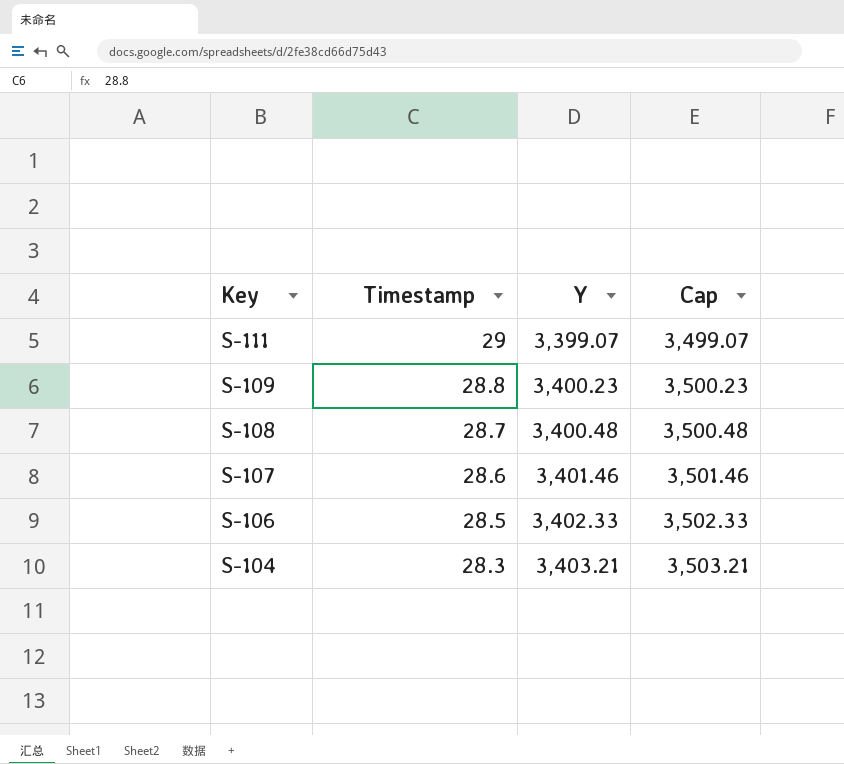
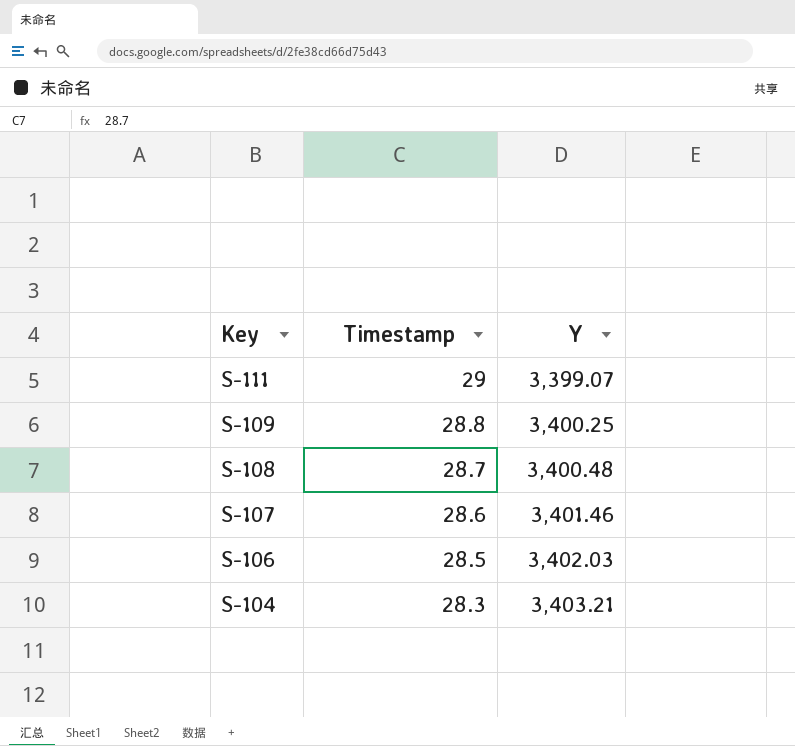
column Cap | formula: [Y] + 100 -> none
S-109 | Y: 3,400.23 -> 3,400.25
S-106 | Y: 3,402.33 -> 3,402.03

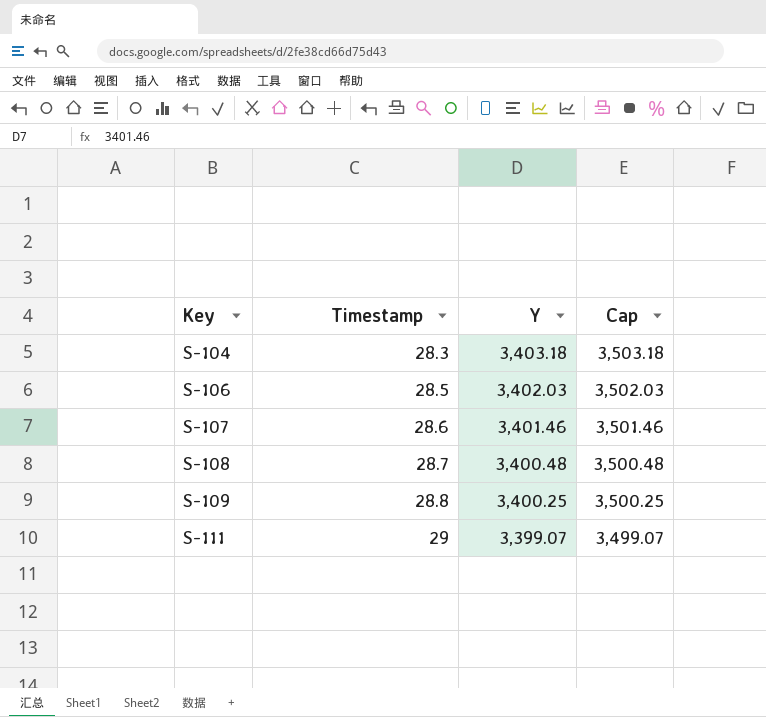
row order: Key descending -> Key ascending
column Cap | formula: none -> [Y] + 100
S-104 | Y: 3,403.21 -> 3,403.18

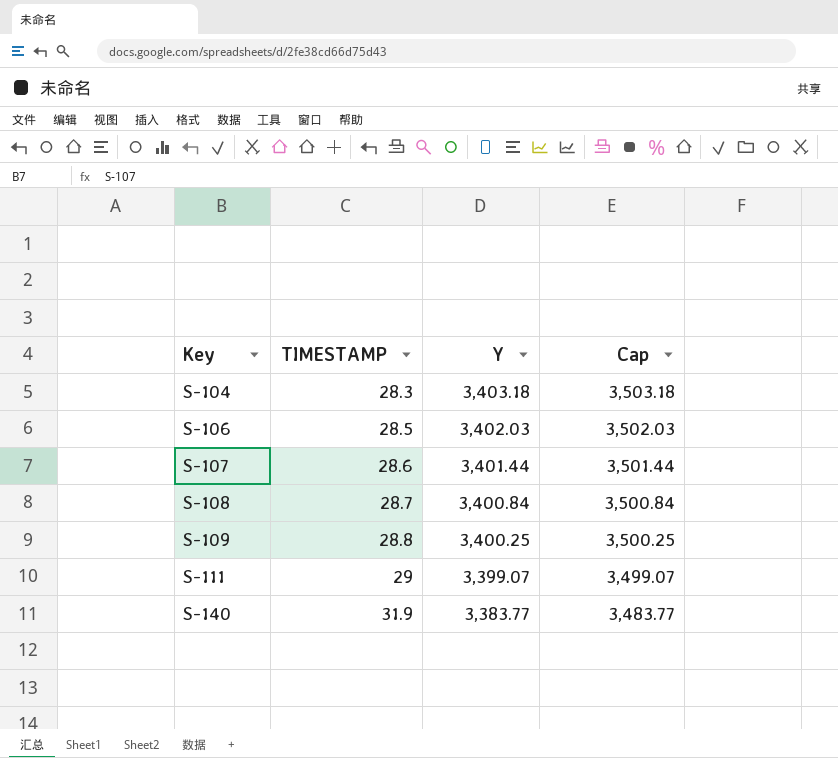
column name: Timestamp -> TIMESTAMP
S-107 | Y: 3,401.46 -> 3,401.44
S-107 | Cap: 3,501.46 -> 3,501.44
S-108 | Y: 3,400.48 -> 3,400.84
S-108 | Cap: 3,500.48 -> 3,500.84
row S-140: none -> 31.9 | 3,383.77 | 3,483.77

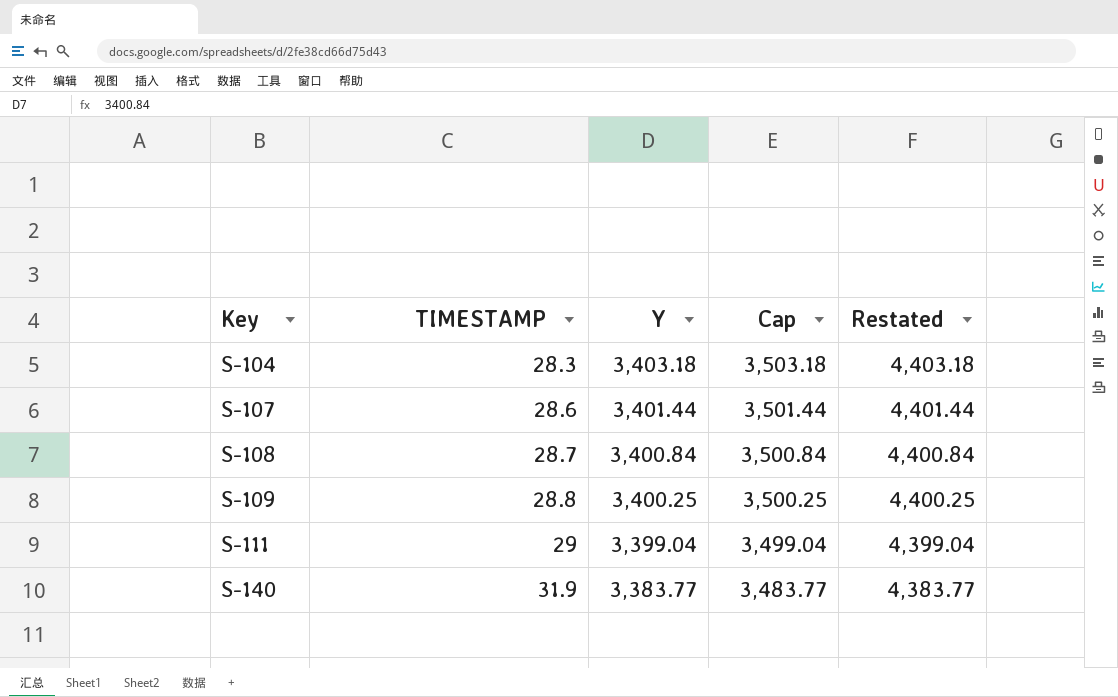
column Restated | formula: none -> [Y] + 1000
row S-106: 28.5 | 3,402.03 | 3,502.03 -> none
S-111 | Y: 3,399.07 -> 3,399.04
S-111 | Cap: 3,499.07 -> 3,499.04

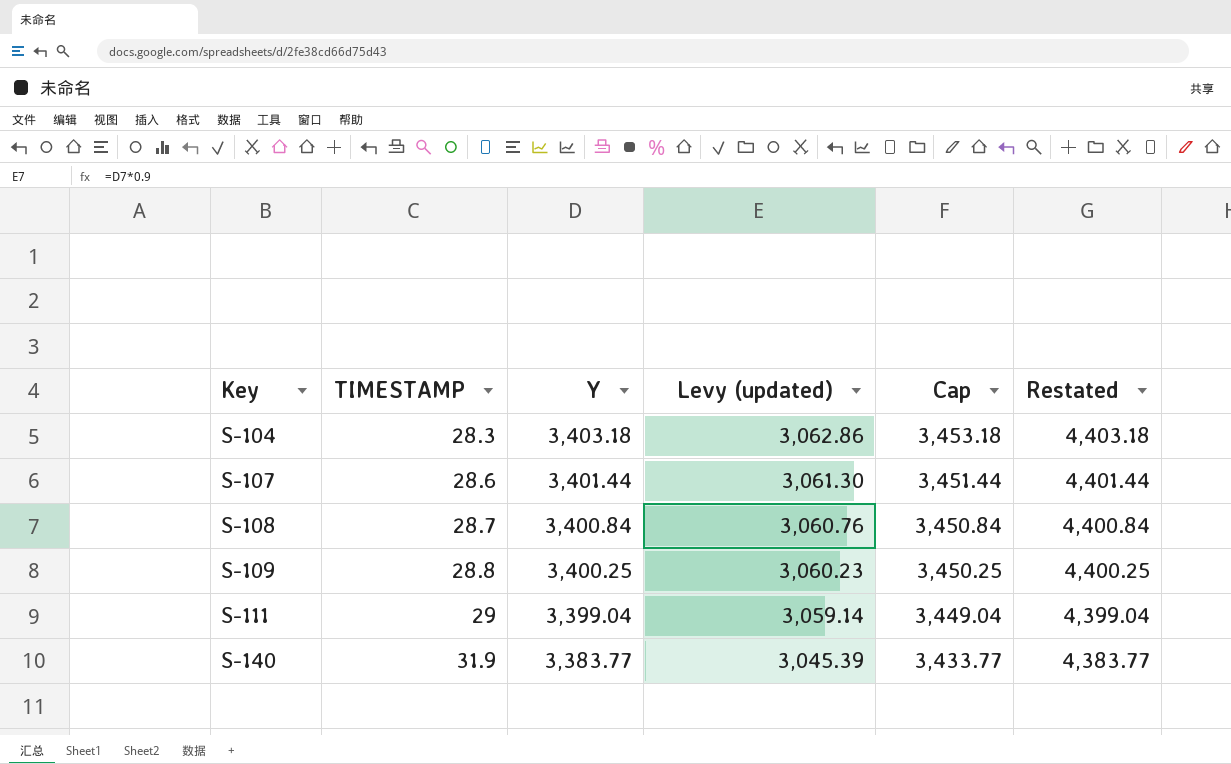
column Levy (updated) | formula: none -> [Y] * 0.9
column Cap | formula: [Y] + 100 -> [Y] + 50

